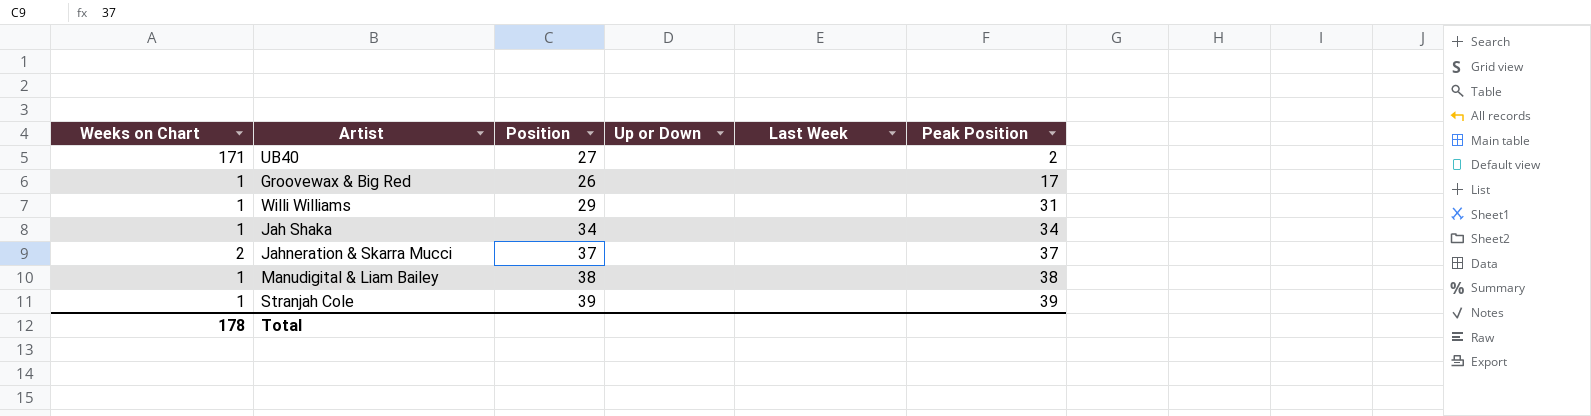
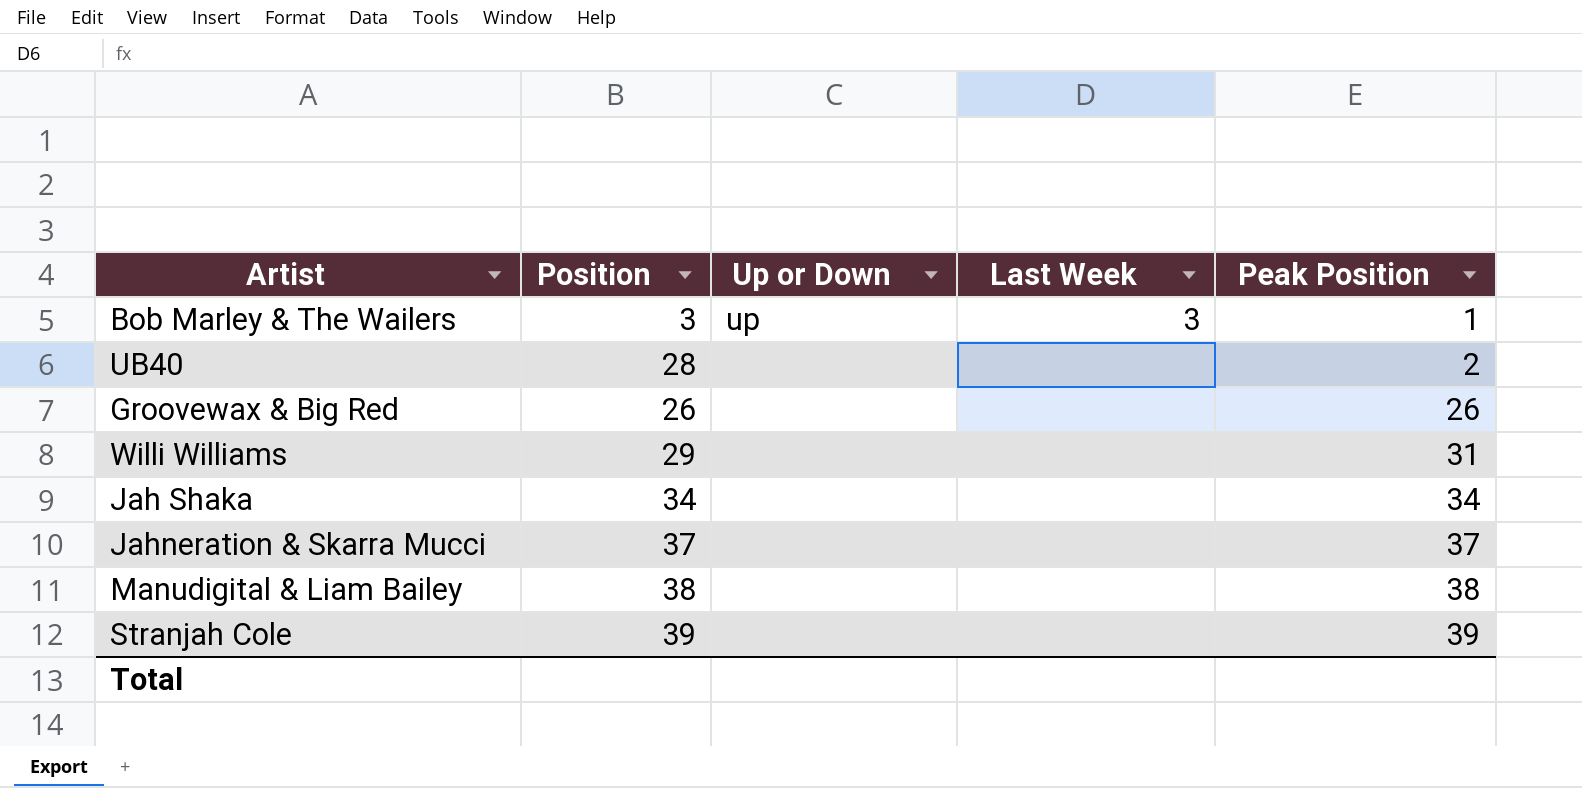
column Weeks on Chart | position: 1 -> none
row Bob Marley & The Wailers: none -> 3 | up | 3 | 1
UB40 | Position: 27 -> 28
Groovewax & Big Red | Peak Position: 17 -> 26

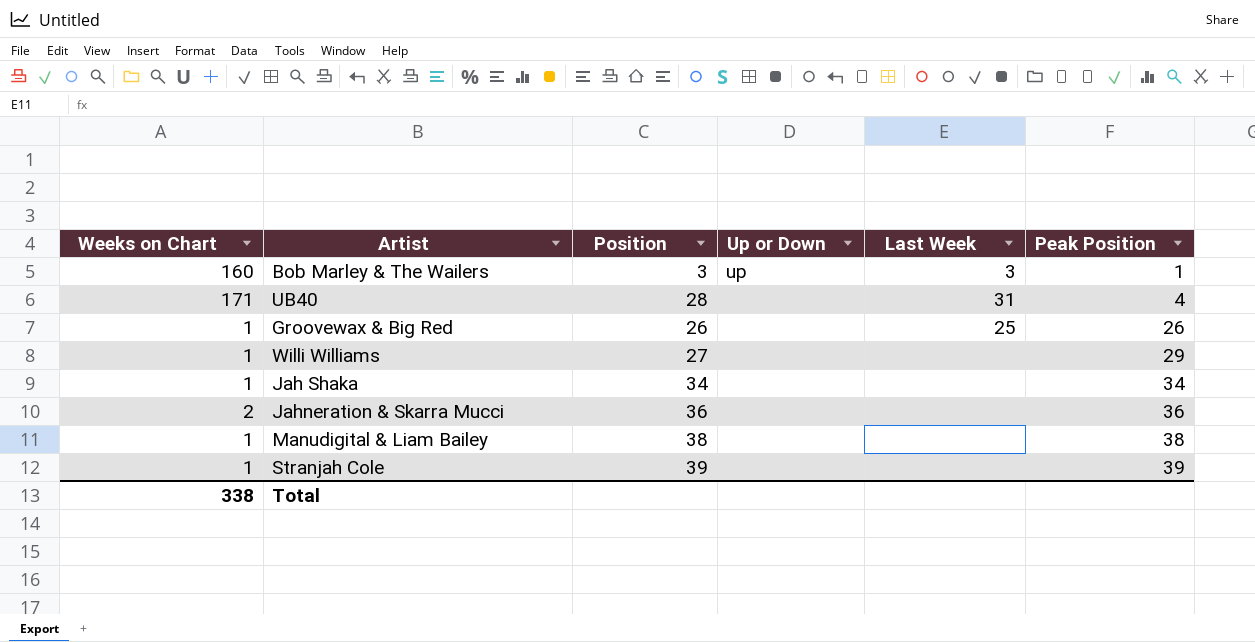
column Weeks on Chart | position: none -> 1
UB40 | Last Week: none -> 31
UB40 | Peak Position: 2 -> 4
Groovewax & Big Red | Last Week: none -> 25
Willi Williams | Position: 29 -> 27
Willi Williams | Peak Position: 31 -> 29
Jahneration & Skarra Mucci | Position: 37 -> 36
Jahneration & Skarra Mucci | Peak Position: 37 -> 36

